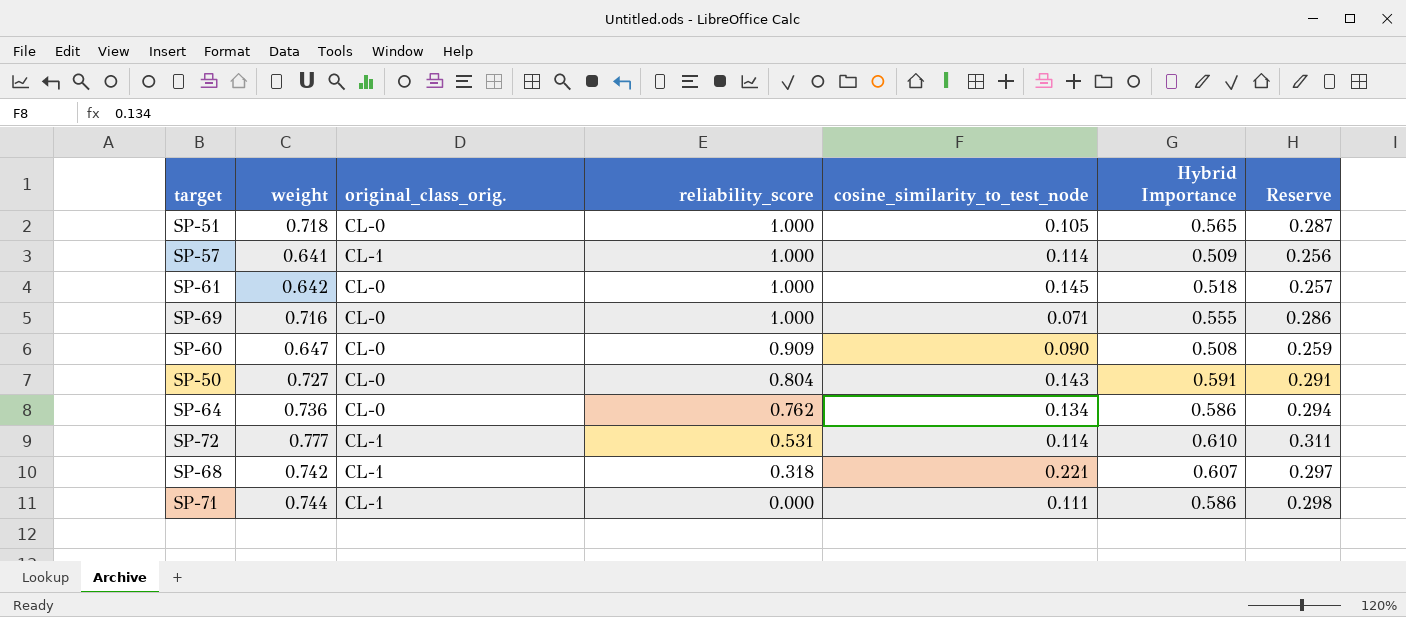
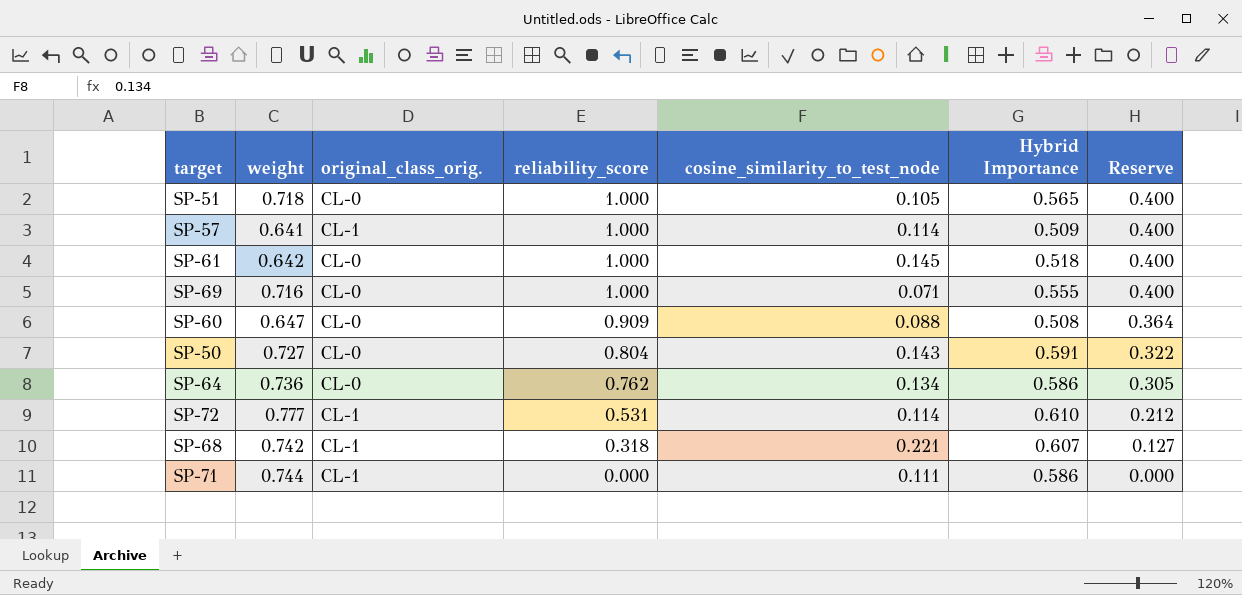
column Reserve | formula: [weight] * 0.4 -> [reliability_score] * 0.4
SP-60 | cosine_similarity_to_test_node: 0.090 -> 0.088

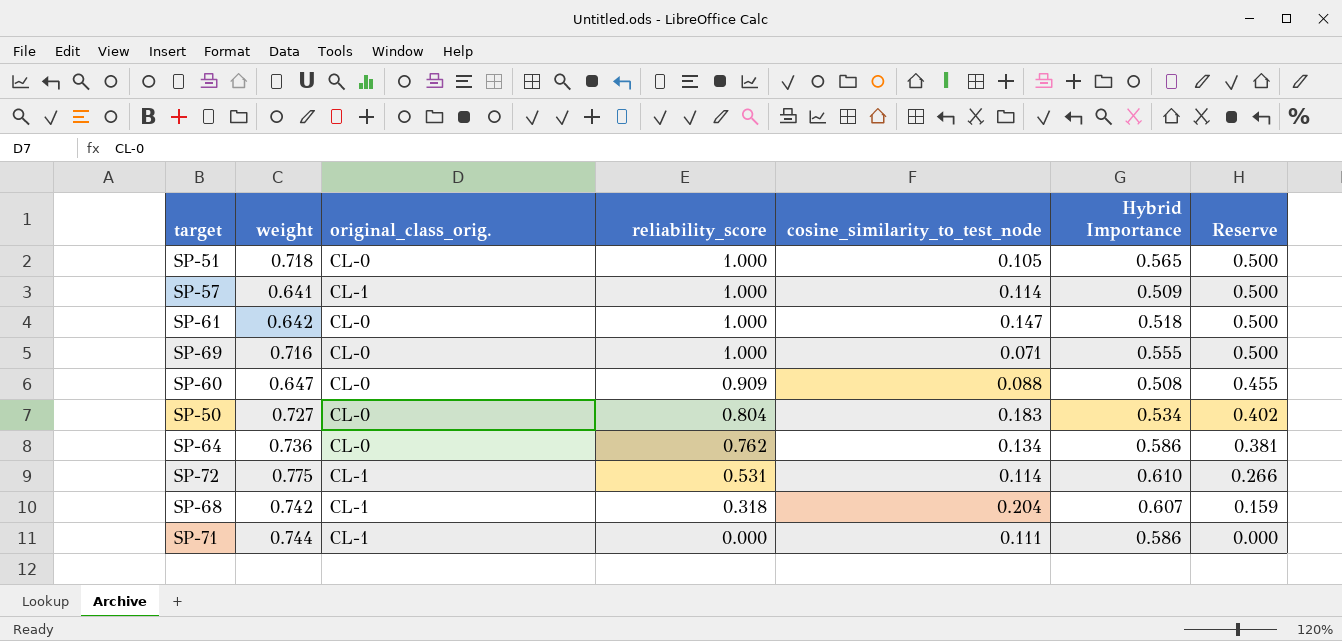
column Reserve | formula: [reliability_score] * 0.4 -> [reliability_score] * 0.5
SP-61 | cosine_similarity_to_test_node: 0.145 -> 0.147
SP-50 | cosine_similarity_to_test_node: 0.143 -> 0.183
SP-50 | Hybrid Importance: 0.591 -> 0.534
SP-72 | weight: 0.777 -> 0.775
SP-68 | cosine_similarity_to_test_node: 0.221 -> 0.204

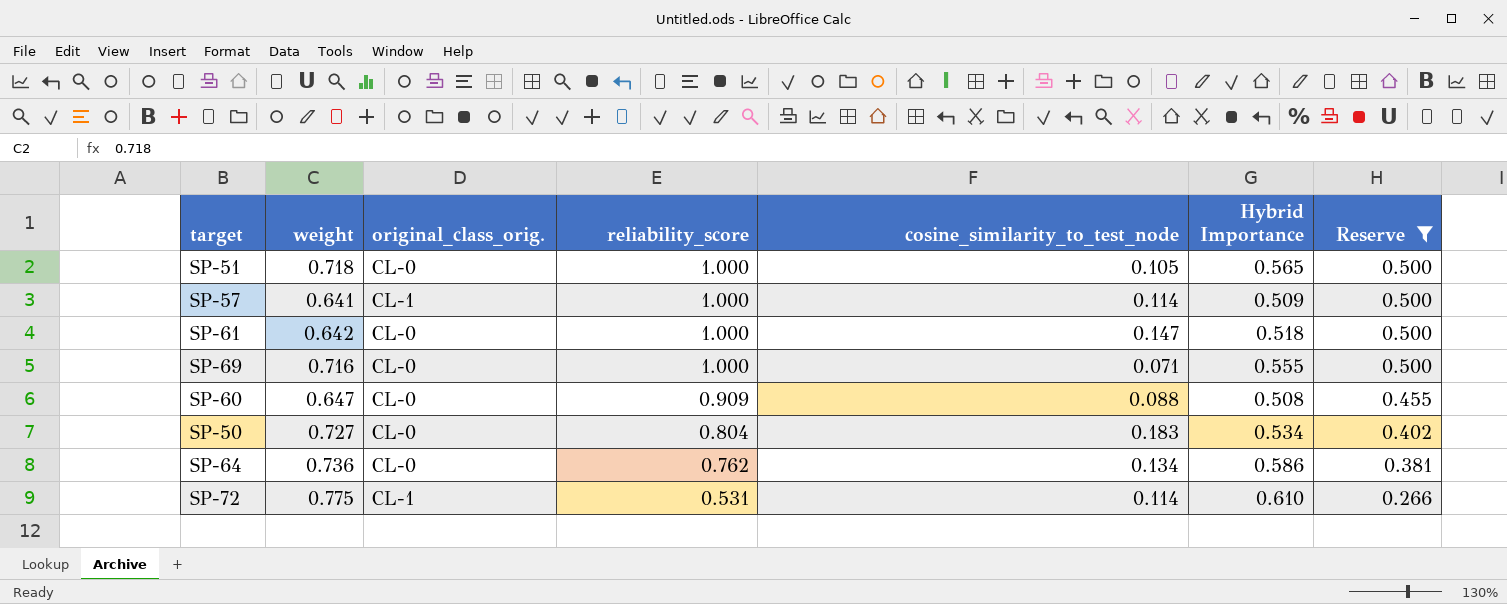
filter: none -> Reserve >= 0.266

